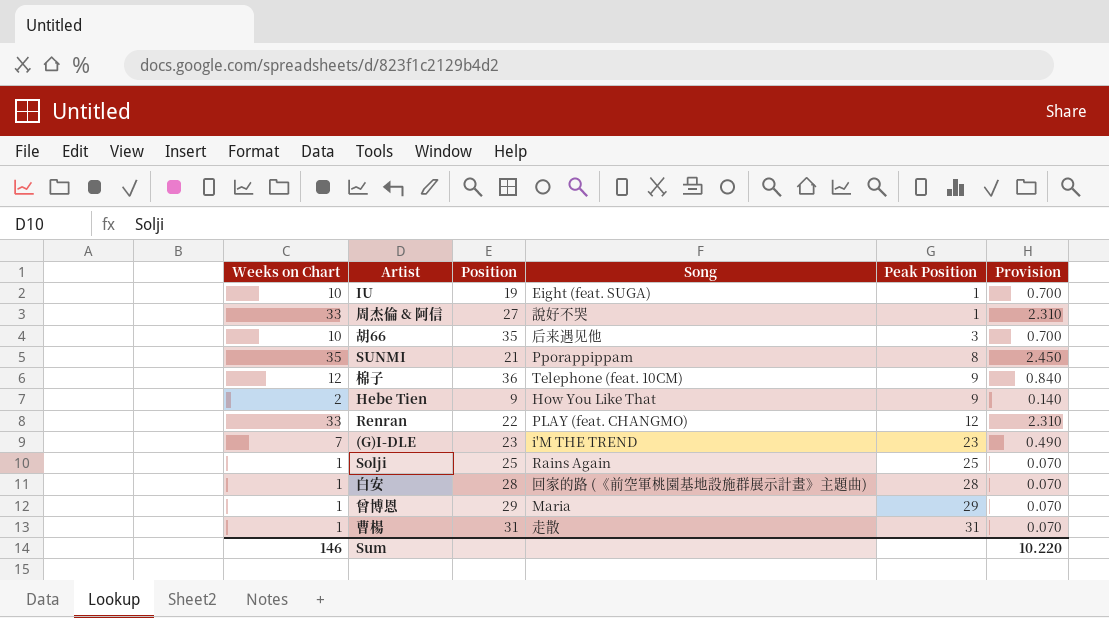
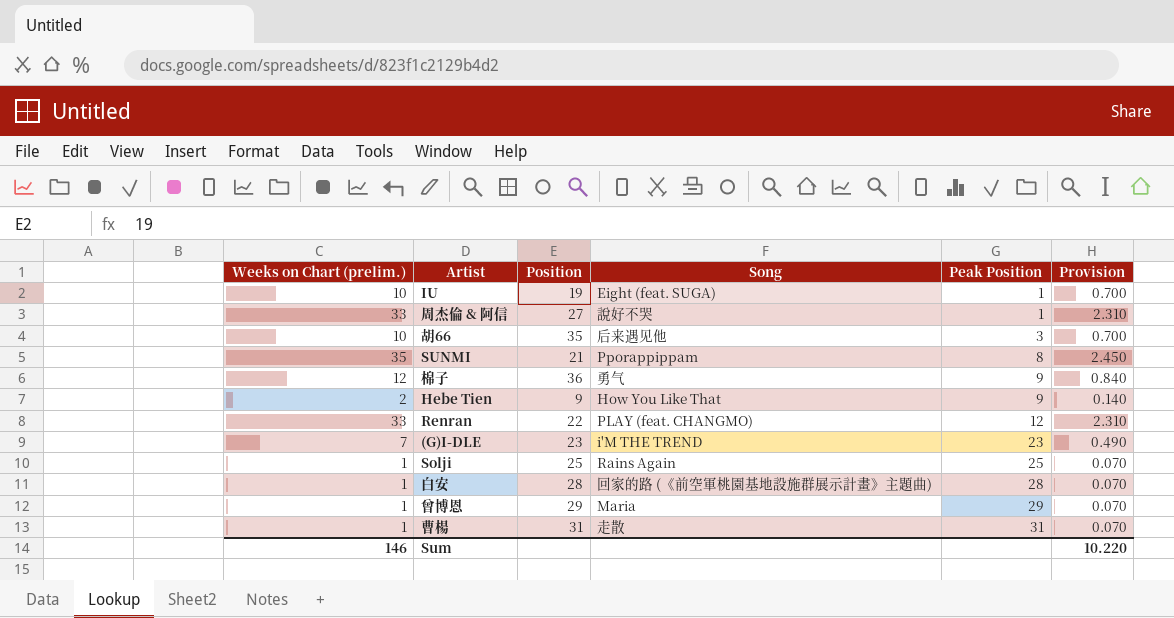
column name: Weeks on Chart -> Weeks on Chart (prelim.)
棉子 | Song: Telephone (feat. 10CM) -> 勇气

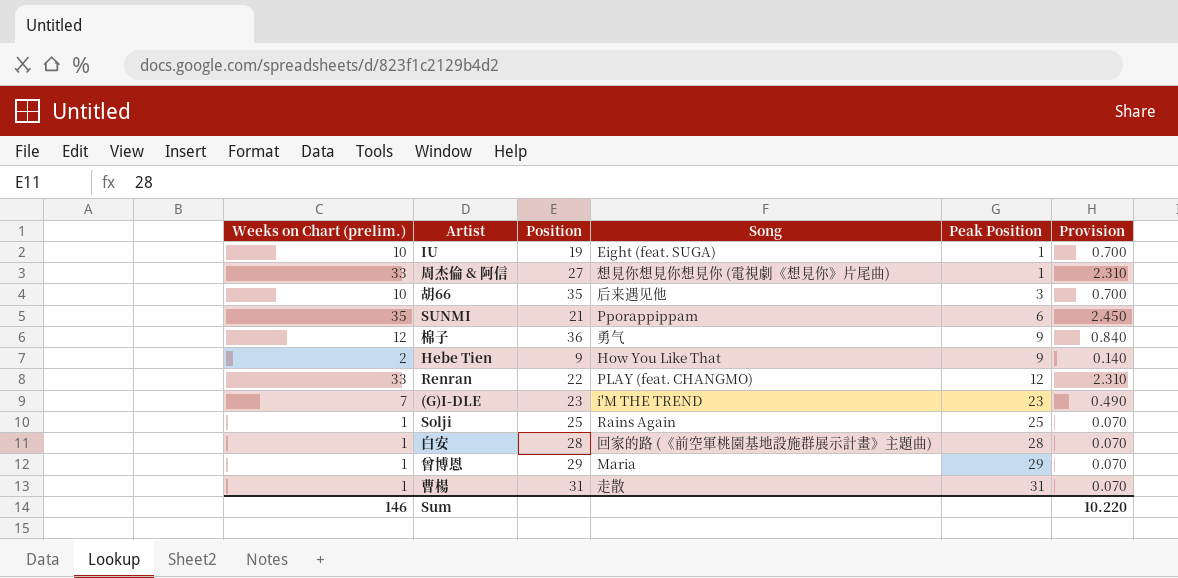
周杰倫 & 阿信 | Song: 說好不哭 -> 想見你想見你想見你 (電視劇《想見你》片尾曲)
SUNMI | Peak Position: 8 -> 6

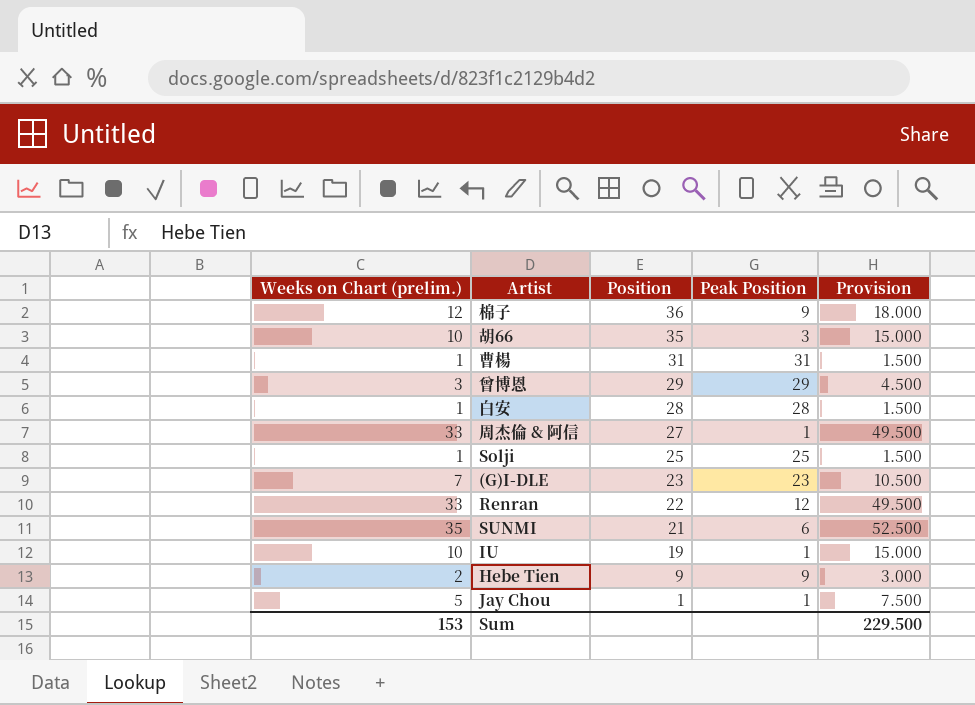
row order: Peak Position ascending -> Position descending
column Song | position: 4 -> none
column Provision | formula: [Weeks on Chart (prelim.)] * 0.07 -> [Weeks on Chart (prelim.)] * 1.5
曾博恩 | Weeks on Chart (prelim.): 1 -> 3
row Jay Chou: none -> 5 | 1 | 1 | 7.500
Sum | Weeks on Chart (prelim.): 146 -> 153
Sum | Provision: 10.220 -> 229.500

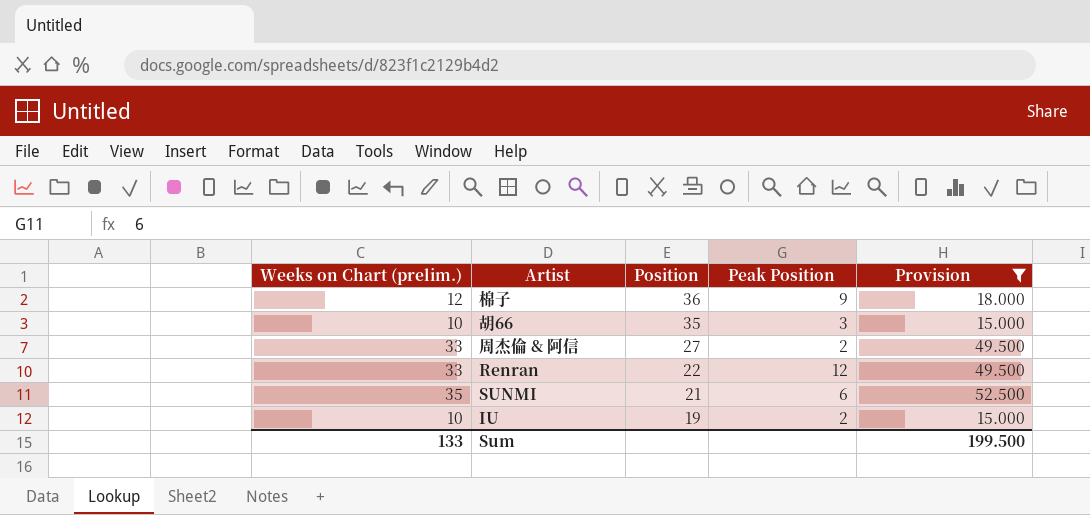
filter: none -> Provision >= 15.000
周杰倫 & 阿信 | Peak Position: 1 -> 2
IU | Peak Position: 1 -> 2
Sum | Weeks on Chart (prelim.): 153 -> 133
Sum | Provision: 229.500 -> 199.500

